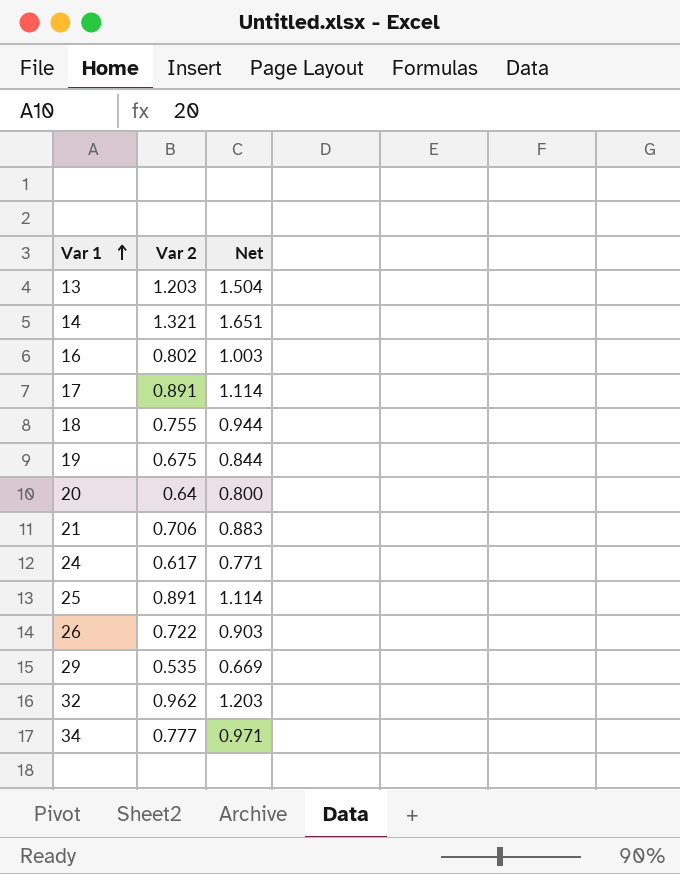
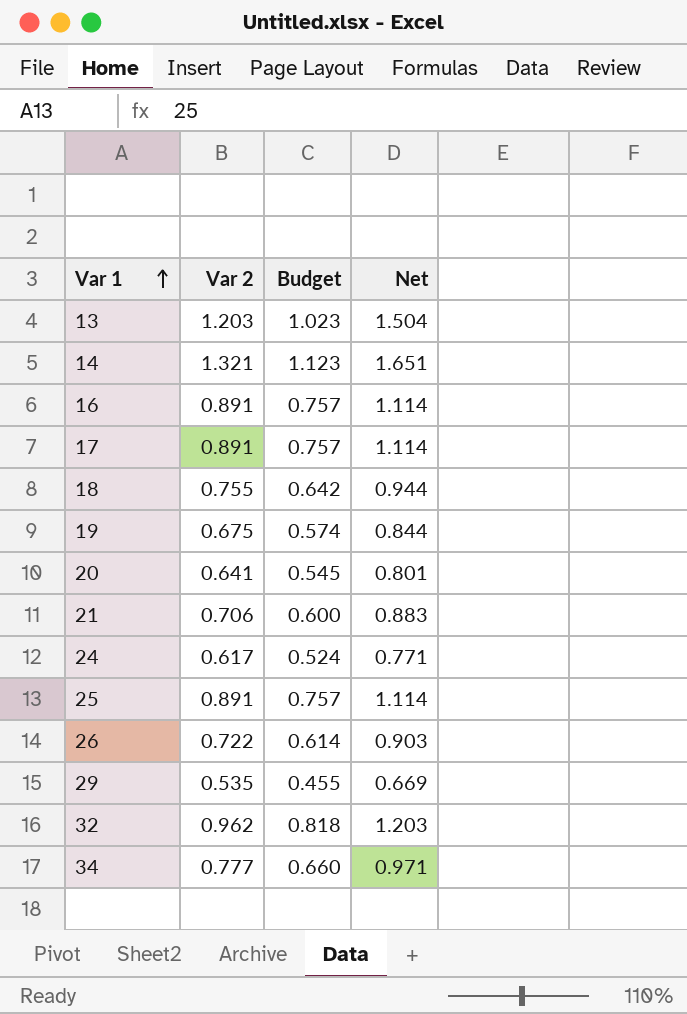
column Budget | formula: none -> [Var 2] * 0.85
16 | Var 2: 0.802 -> 0.891
16 | Net: 1.003 -> 1.114
20 | Var 2: 0.64 -> 0.641
20 | Net: 0.800 -> 0.801

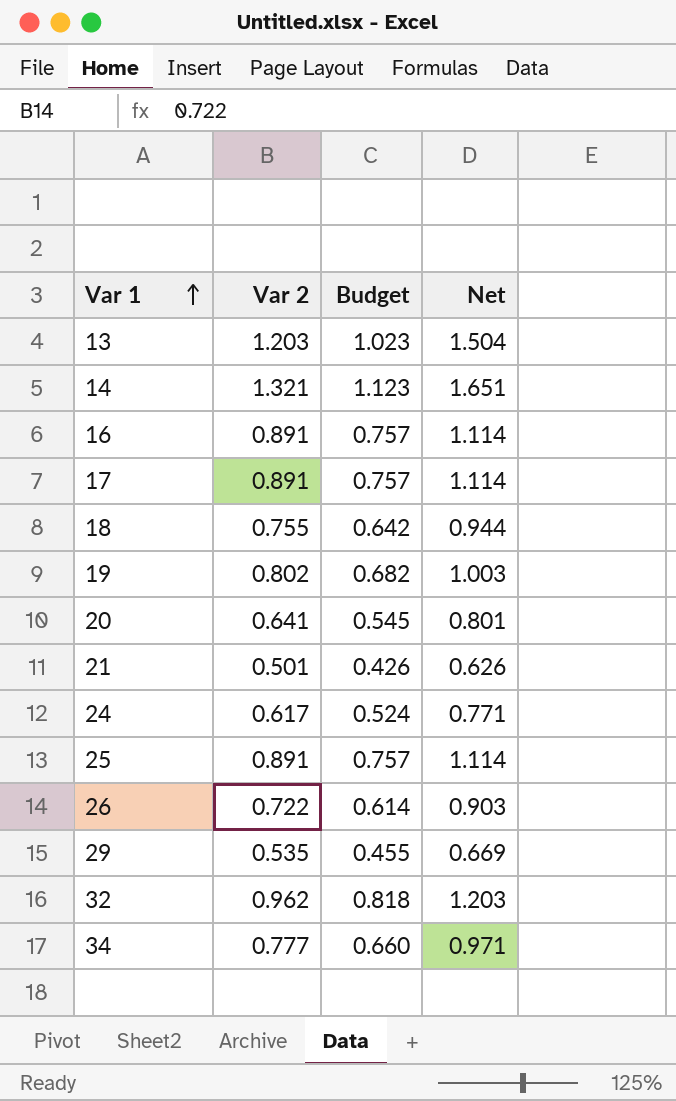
19 | Var 2: 0.675 -> 0.802
19 | Budget: 0.574 -> 0.682
19 | Net: 0.844 -> 1.003
21 | Var 2: 0.706 -> 0.501
21 | Budget: 0.600 -> 0.426
21 | Net: 0.883 -> 0.626

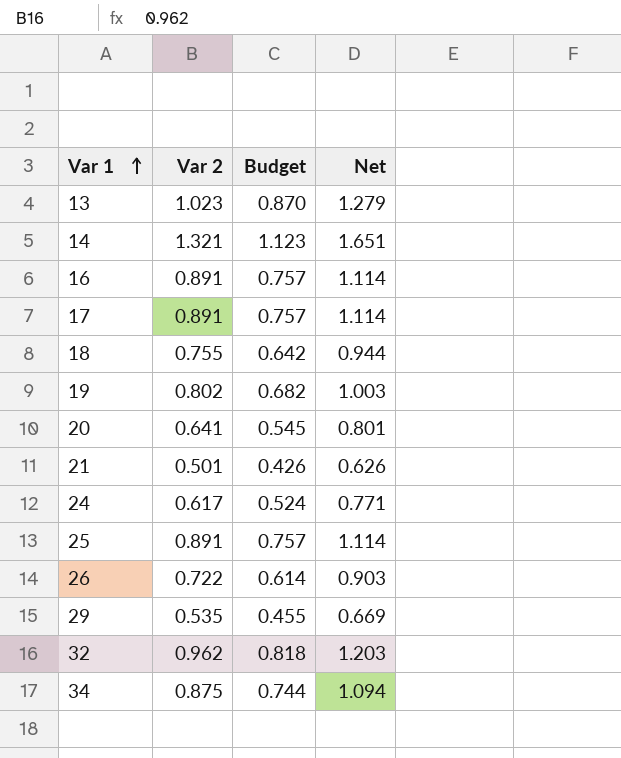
13 | Var 2: 1.203 -> 1.023
13 | Budget: 1.023 -> 0.870
13 | Net: 1.504 -> 1.279
34 | Var 2: 0.777 -> 0.875
34 | Budget: 0.660 -> 0.744
34 | Net: 0.971 -> 1.094

